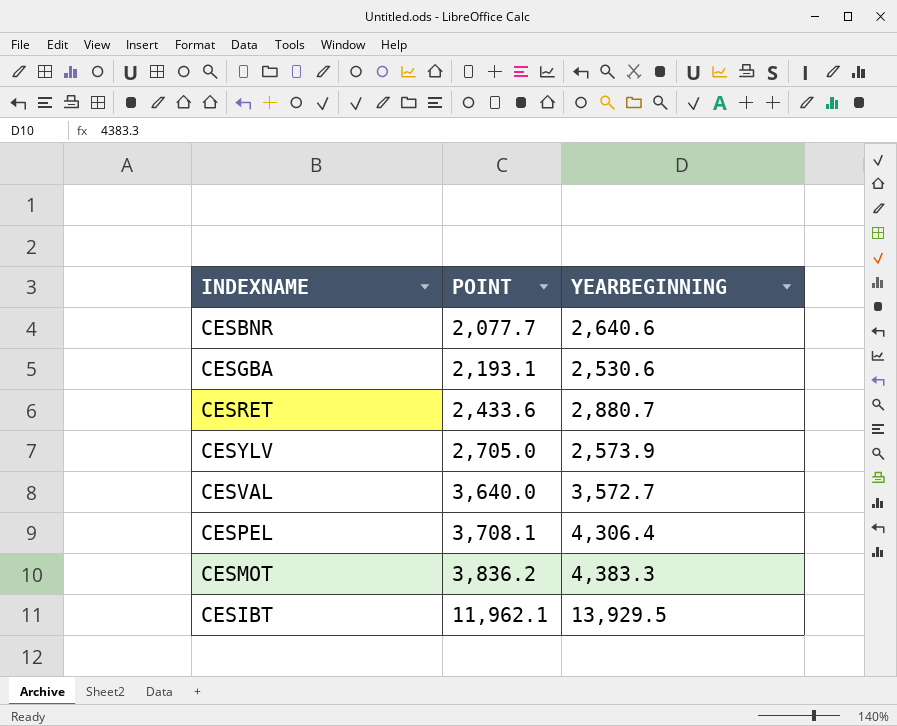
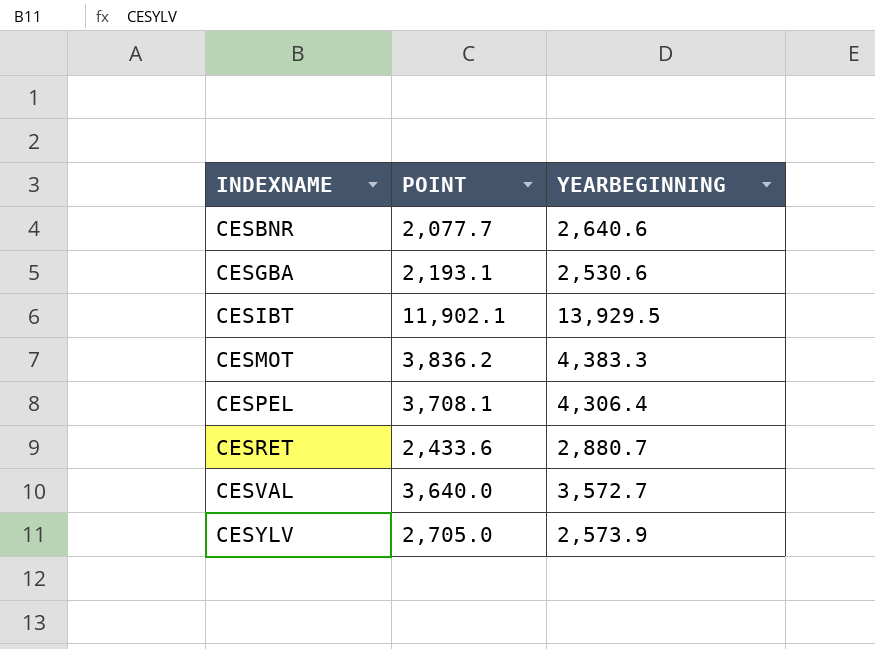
row order: POINT ascending -> INDEXNAME ascending
CESIBT | POINT: 11,962.1 -> 11,902.1

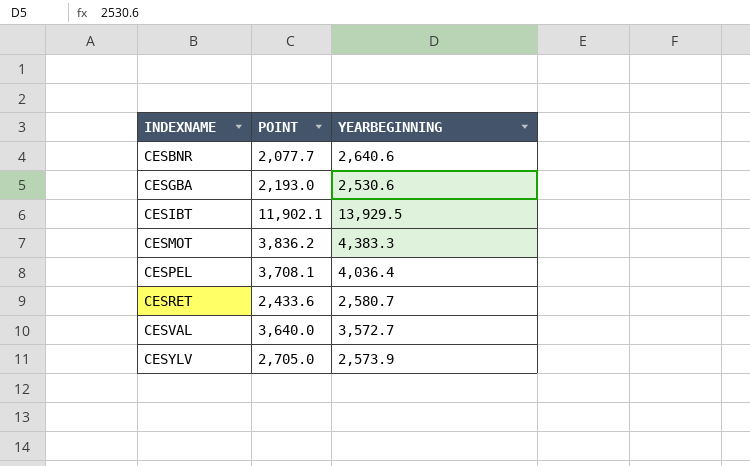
CESGBA | POINT: 2,193.1 -> 2,193.0
CESPEL | YEARBEGINNING: 4,306.4 -> 4,036.4
CESRET | YEARBEGINNING: 2,880.7 -> 2,580.7

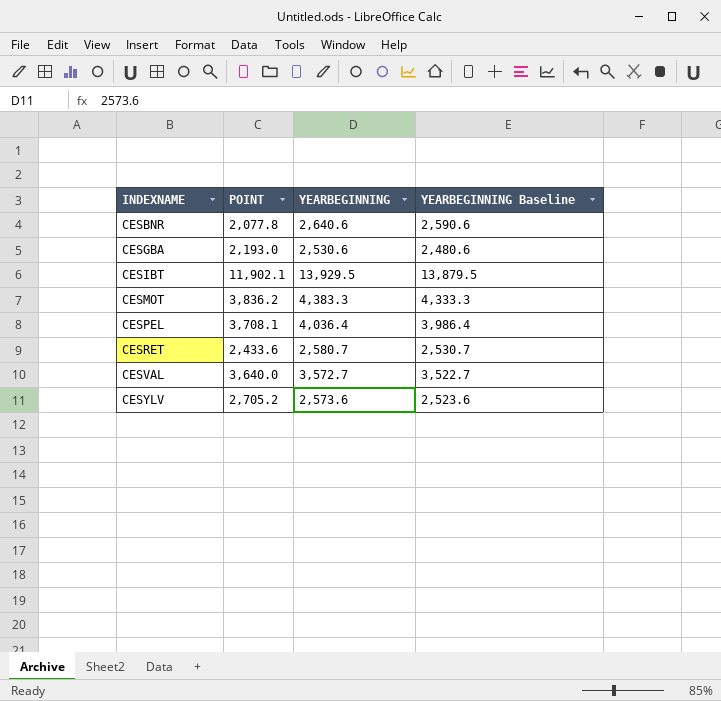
column YEARBEGINNING Baseline | formula: none -> [YEARBEGINNING] - 50
CESBNR | POINT: 2,077.7 -> 2,077.8
CESYLV | POINT: 2,705.0 -> 2,705.2
CESYLV | YEARBEGINNING: 2,573.9 -> 2,573.6

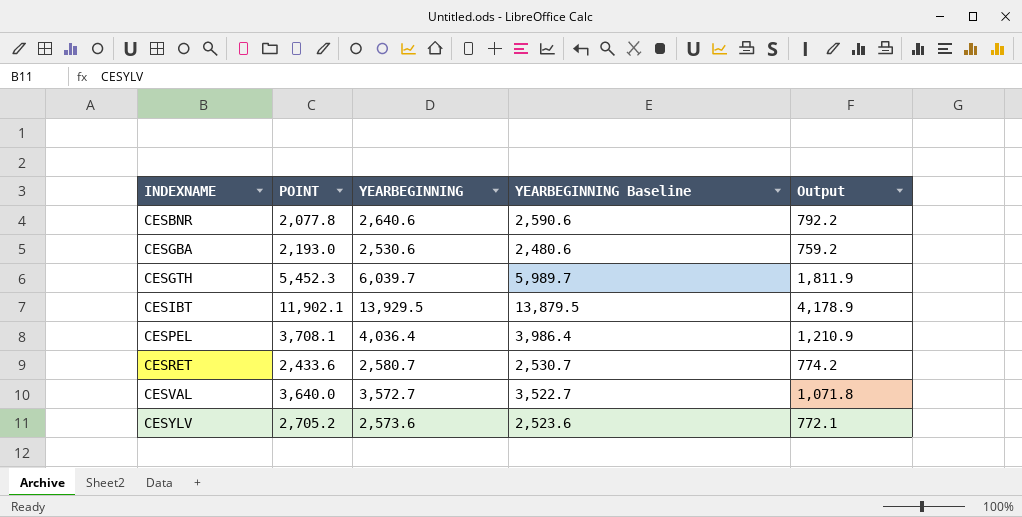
column Output | formula: none -> [YEARBEGINNING] * 0.3
row CESMOT: 3,836.2 | 4,383.3 | 4,333.3 -> none
row CESGTH: none -> 5,452.3 | 6,039.7 | 5,989.7 | 1,811.9

